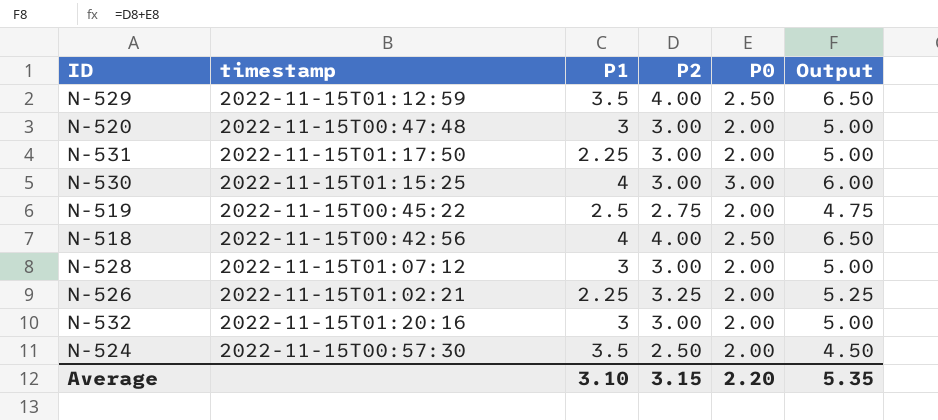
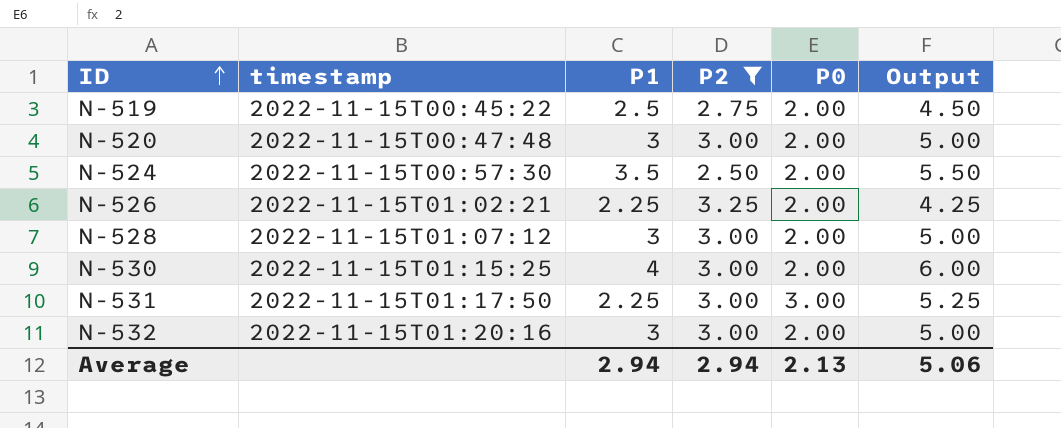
filter: none -> P2 != 4.00
row order: none -> ID ascending
column Output | formula: [P2] + [P0] -> [P1] + [P0]
N-530 | P0: 3.00 -> 2.00
N-531 | P0: 2.00 -> 3.00
Average | P1: 3.10 -> 2.94
Average | P2: 3.15 -> 2.94
Average | P0: 2.20 -> 2.13
Average | Output: 5.35 -> 5.06

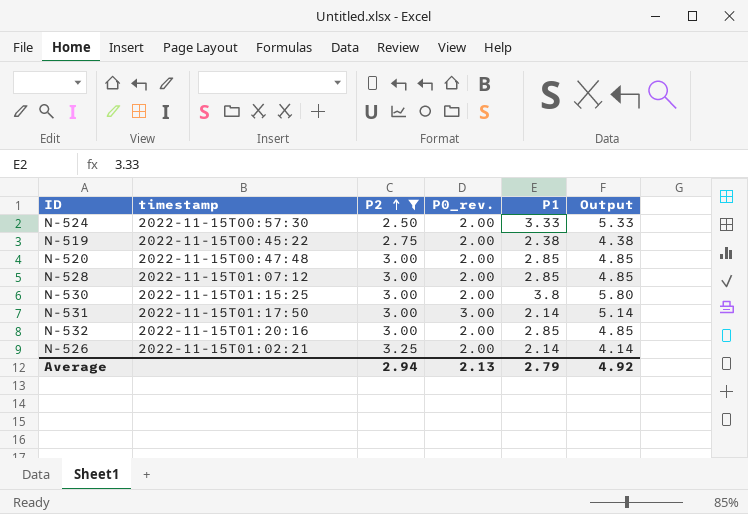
row order: ID ascending -> P2 ascending
column name: P0 -> P0_rev.
column P1 | position: 3 -> 5
N-524 | P1: 3.5 -> 3.33
N-524 | Output: 5.50 -> 5.33
N-519 | P1: 2.5 -> 2.38
N-519 | Output: 4.50 -> 4.38
N-520 | P1: 3 -> 2.85
N-520 | Output: 5.00 -> 4.85
N-528 | P1: 3 -> 2.85
N-528 | Output: 5.00 -> 4.85
N-530 | P1: 4 -> 3.8
N-530 | Output: 6.00 -> 5.80
N-531 | P1: 2.25 -> 2.14
N-531 | Output: 5.25 -> 5.14
N-532 | P1: 3 -> 2.85
N-532 | Output: 5.00 -> 4.85
N-526 | P1: 2.25 -> 2.14
N-526 | Output: 4.25 -> 4.14
Average | P1: 2.94 -> 2.79
Average | Output: 5.06 -> 4.92

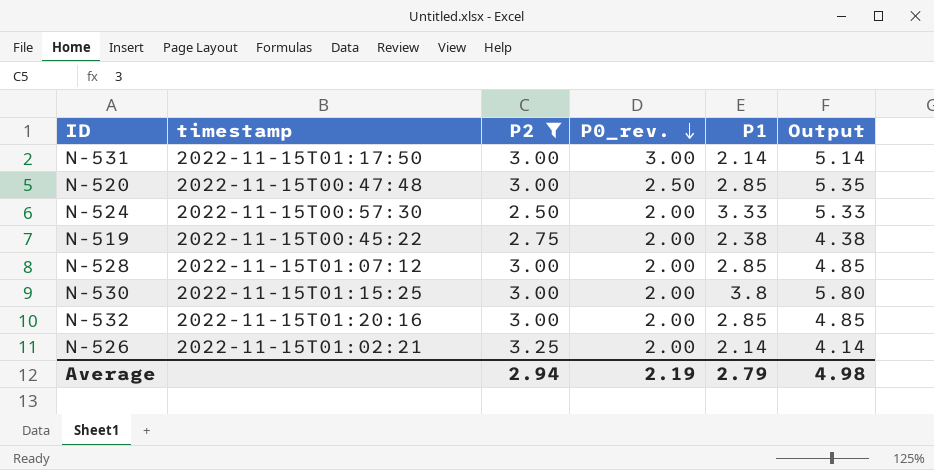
row order: P2 ascending -> P0_rev. descending
N-520 | P0_rev.: 2.00 -> 2.50
N-520 | Output: 4.85 -> 5.35
Average | P0_rev.: 2.13 -> 2.19
Average | Output: 4.92 -> 4.98

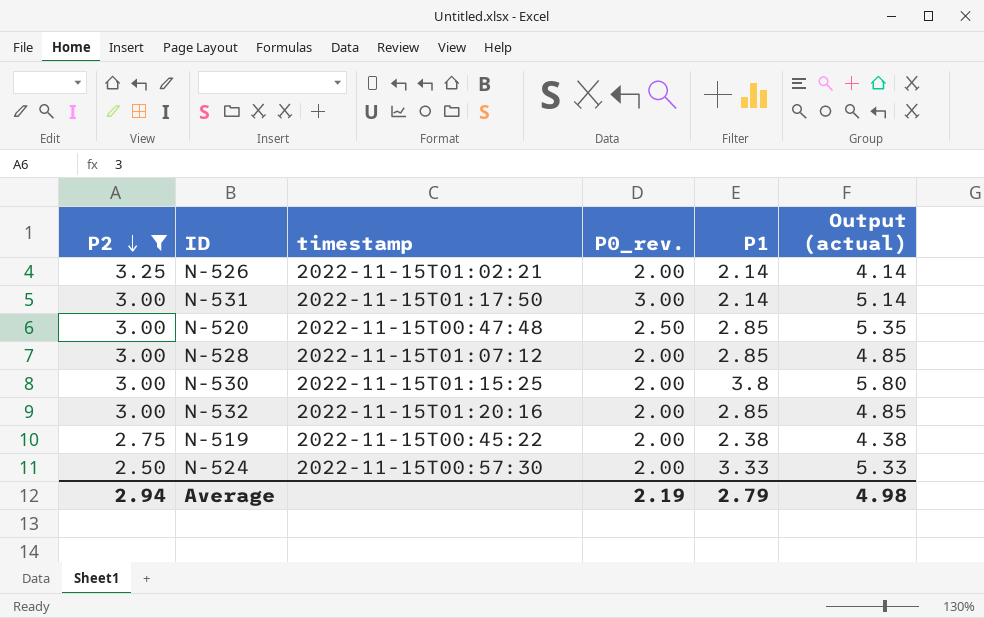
row order: P0_rev. descending -> P2 descending
column P2 | position: 3 -> 1
column name: Output -> Output (actual)

